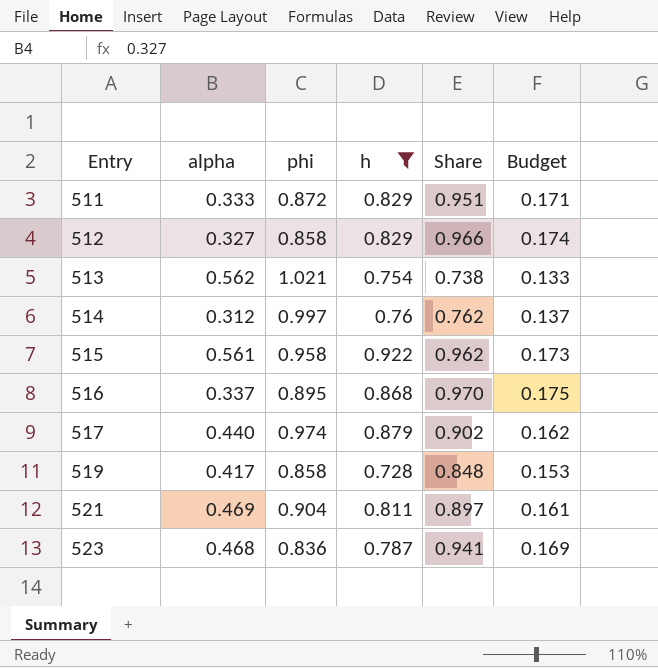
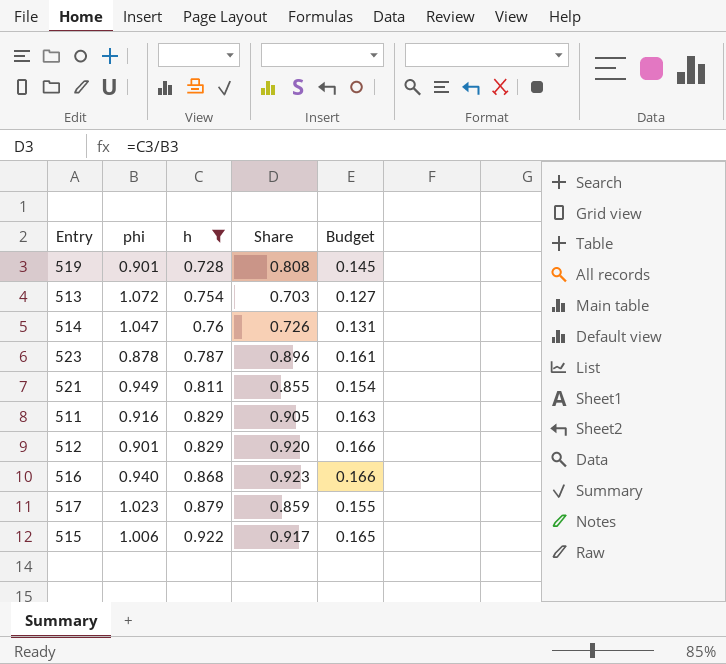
row order: Entry ascending -> h ascending
column alpha | position: 2 -> none
519 | phi: 0.858 -> 0.901
519 | Share: 0.848 -> 0.808
519 | Budget: 0.153 -> 0.145
513 | phi: 1.021 -> 1.072
513 | Share: 0.738 -> 0.703
513 | Budget: 0.133 -> 0.127
514 | phi: 0.997 -> 1.047
514 | Share: 0.762 -> 0.726
514 | Budget: 0.137 -> 0.131
523 | phi: 0.836 -> 0.878
523 | Share: 0.941 -> 0.896
523 | Budget: 0.169 -> 0.161
521 | phi: 0.904 -> 0.949
521 | Share: 0.897 -> 0.855
521 | Budget: 0.161 -> 0.154
511 | phi: 0.872 -> 0.916
511 | Share: 0.951 -> 0.905
511 | Budget: 0.171 -> 0.163
512 | phi: 0.858 -> 0.901
512 | Share: 0.966 -> 0.920
512 | Budget: 0.174 -> 0.166
516 | phi: 0.895 -> 0.940
516 | Share: 0.970 -> 0.923
516 | Budget: 0.175 -> 0.166
517 | phi: 0.974 -> 1.023
517 | Share: 0.902 -> 0.859
517 | Budget: 0.162 -> 0.155
515 | phi: 0.958 -> 1.006
515 | Share: 0.962 -> 0.917
515 | Budget: 0.173 -> 0.165

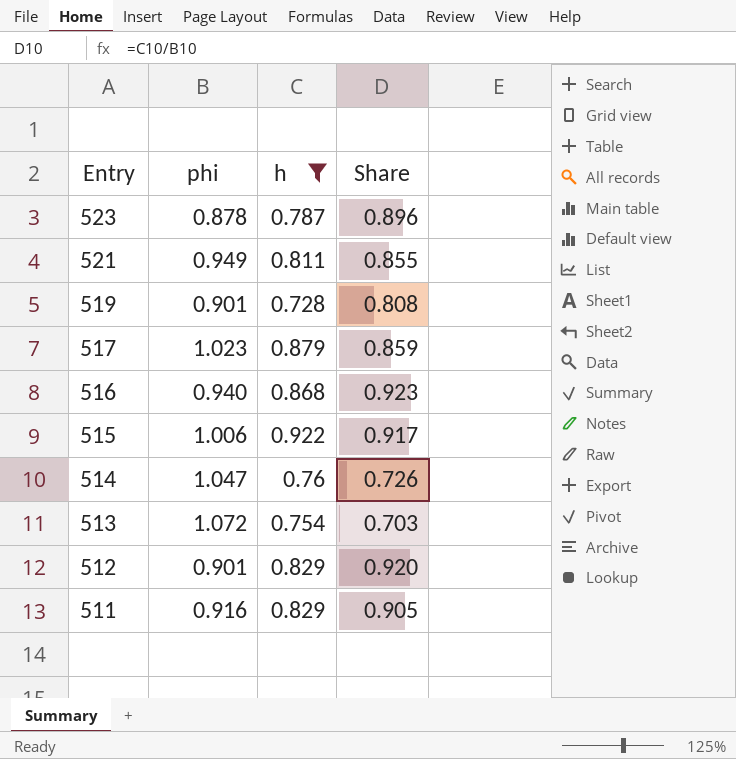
row order: h ascending -> Entry descending
column Budget | formula: [Share] * 0.18 -> none

